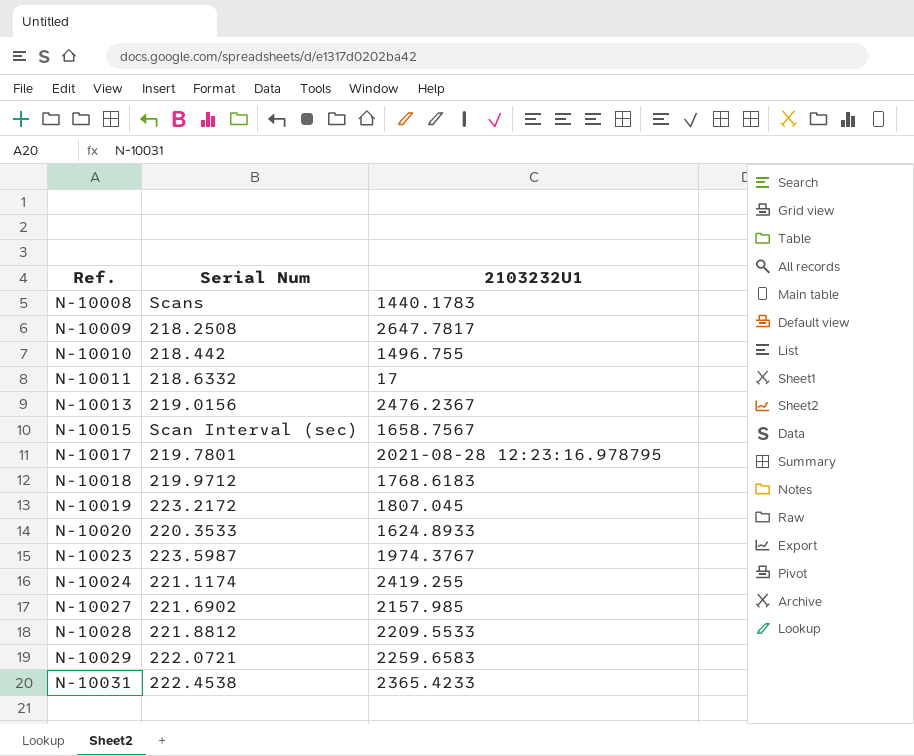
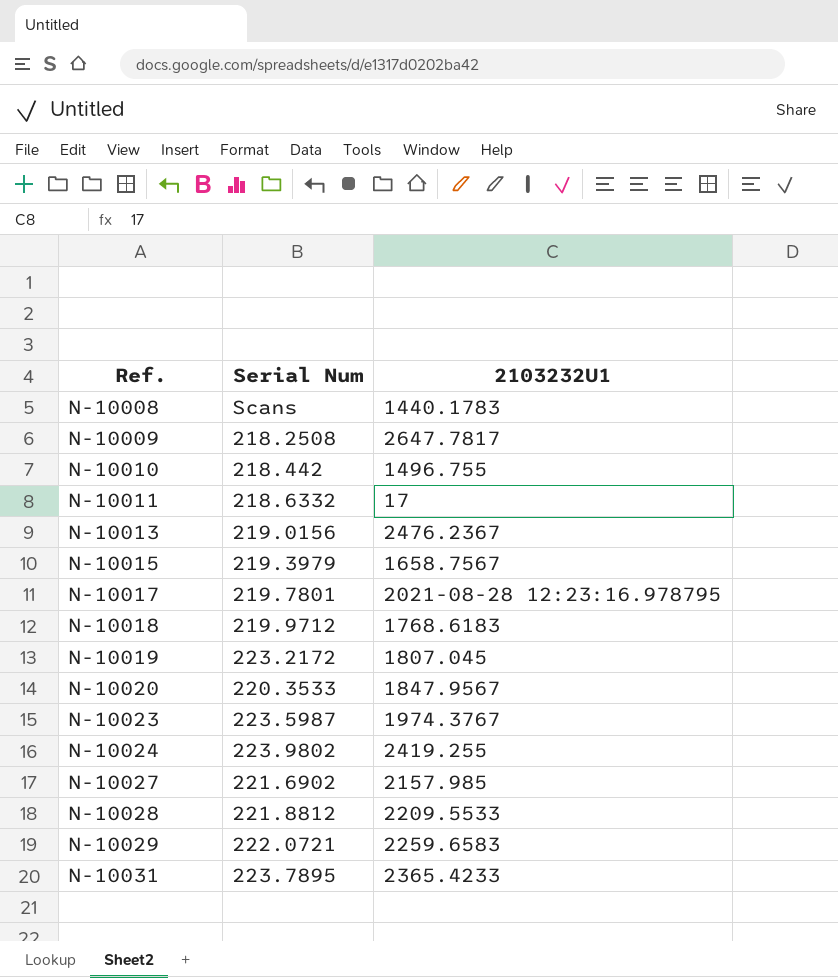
N-10015 | Serial Num: Scan Interval (sec) -> 219.3979
N-10020 | 2103232U1: 1624.8933 -> 1847.9567
N-10024 | Serial Num: 221.1174 -> 223.9802
N-10031 | Serial Num: 222.4538 -> 223.7895

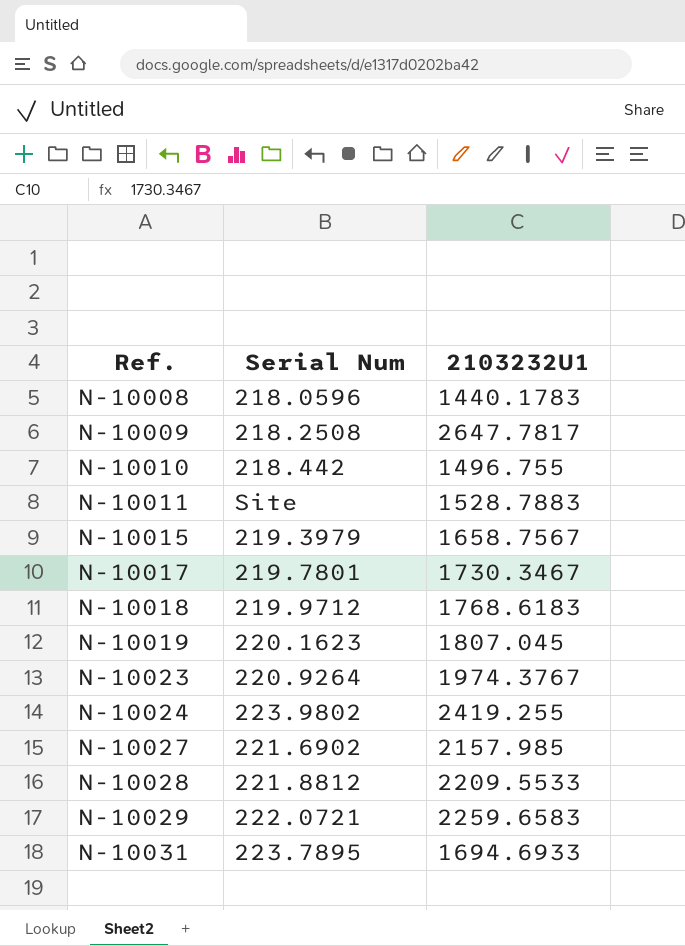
row N-10013: 219.0156 | 2476.2367 -> none
row N-10020: 220.3533 | 1847.9567 -> none
N-10008 | Serial Num: Scans -> 218.0596
N-10011 | Serial Num: 218.6332 -> Site
N-10011 | 2103232U1: 17 -> 1528.7883
N-10017 | 2103232U1: 2021-08-28 12:23:16.978795 -> 1730.3467
N-10019 | Serial Num: 223.2172 -> 220.1623
N-10023 | Serial Num: 223.5987 -> 220.9264
N-10031 | 2103232U1: 2365.4233 -> 1694.6933

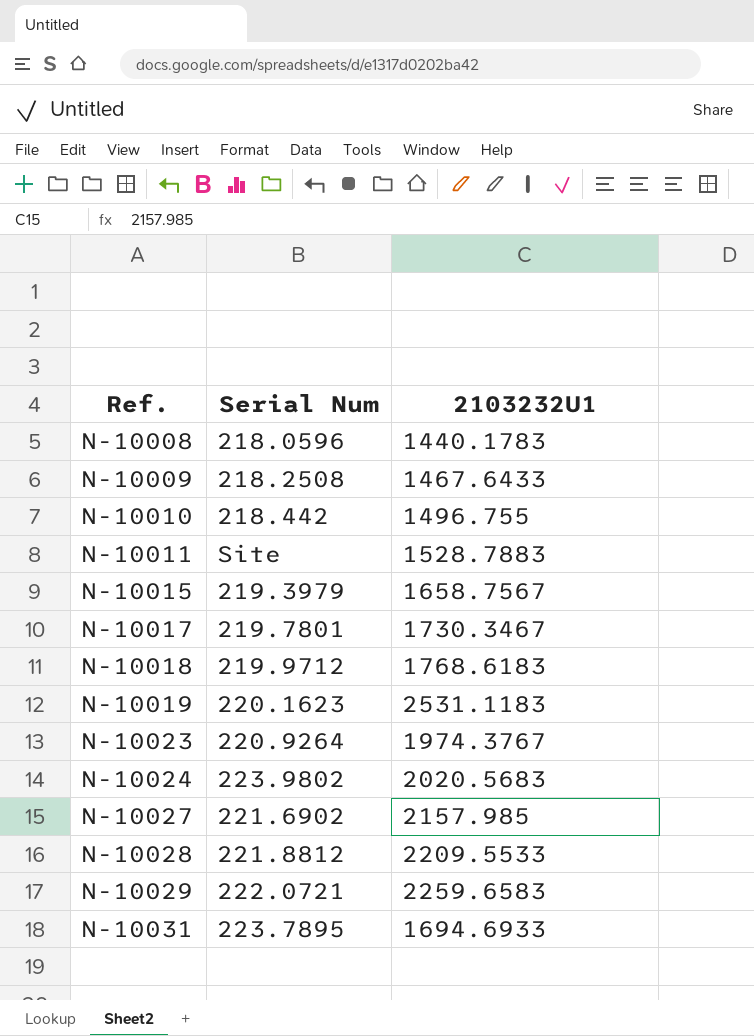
N-10009 | 2103232U1: 2647.7817 -> 1467.6433
N-10019 | 2103232U1: 1807.045 -> 2531.1183
N-10024 | 2103232U1: 2419.255 -> 2020.5683

